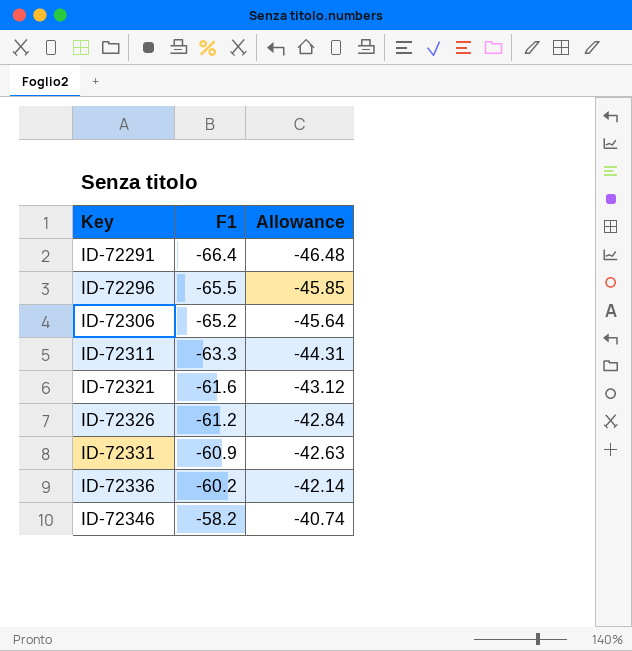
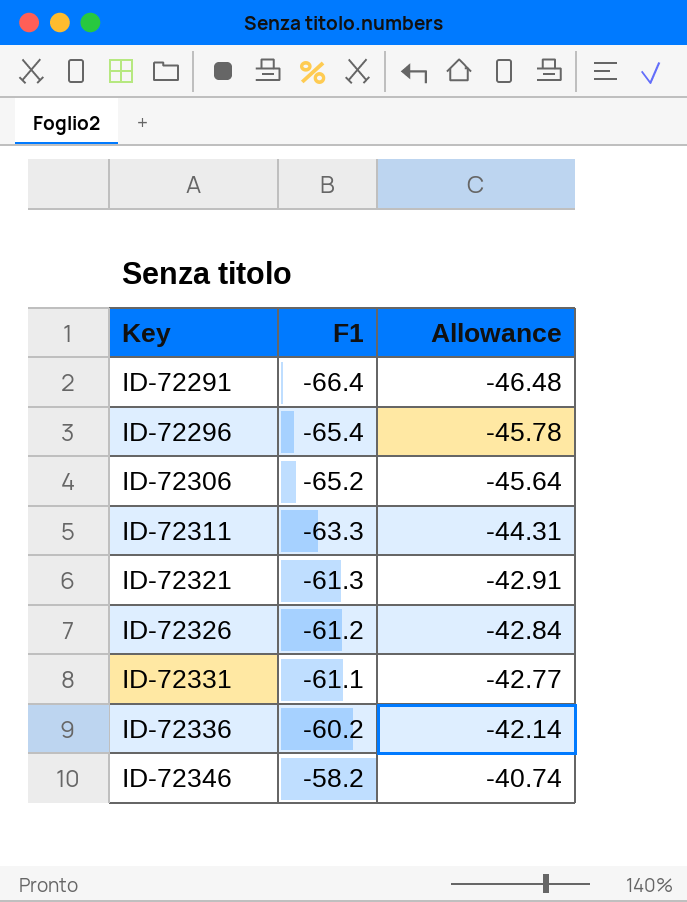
ID-72296 | F1: -65.5 -> -65.4
ID-72296 | Allowance: -45.85 -> -45.78
ID-72321 | F1: -61.6 -> -61.3
ID-72321 | Allowance: -43.12 -> -42.91
ID-72331 | F1: -60.9 -> -61.1
ID-72331 | Allowance: -42.63 -> -42.77

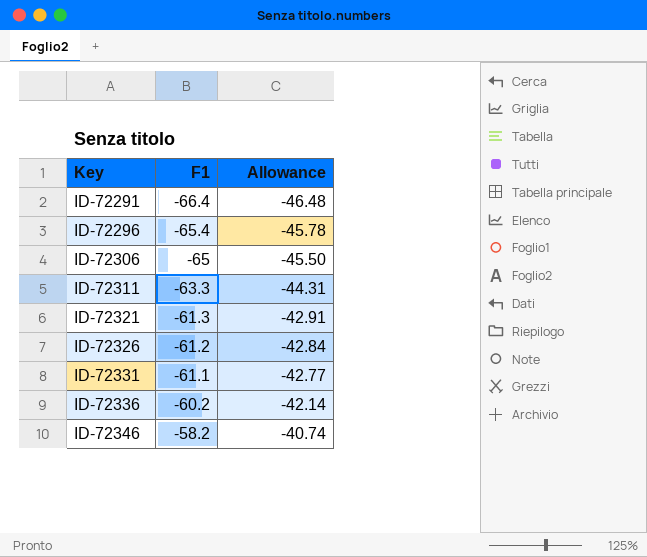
ID-72306 | F1: -65.2 -> -65
ID-72306 | Allowance: -45.64 -> -45.50

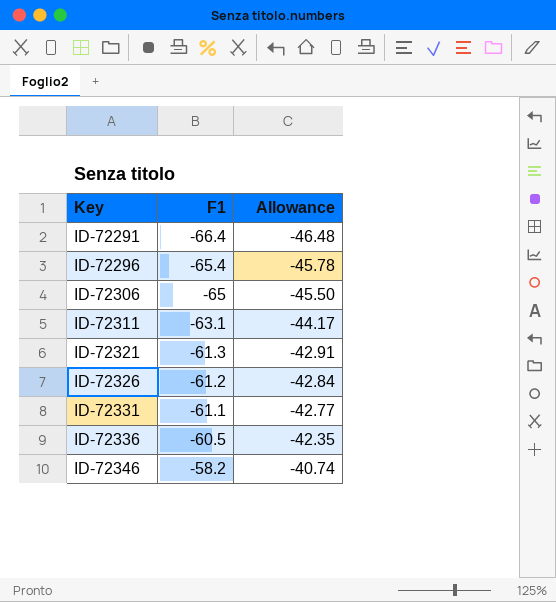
ID-72311 | F1: -63.3 -> -63.1
ID-72311 | Allowance: -44.31 -> -44.17
ID-72336 | F1: -60.2 -> -60.5
ID-72336 | Allowance: -42.14 -> -42.35

